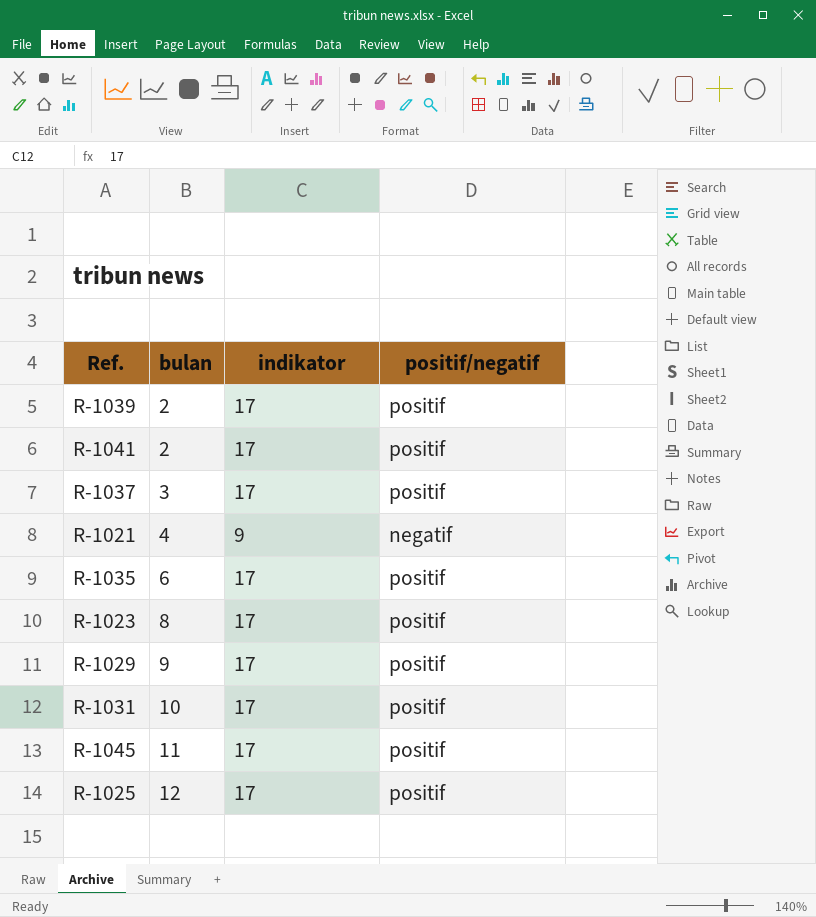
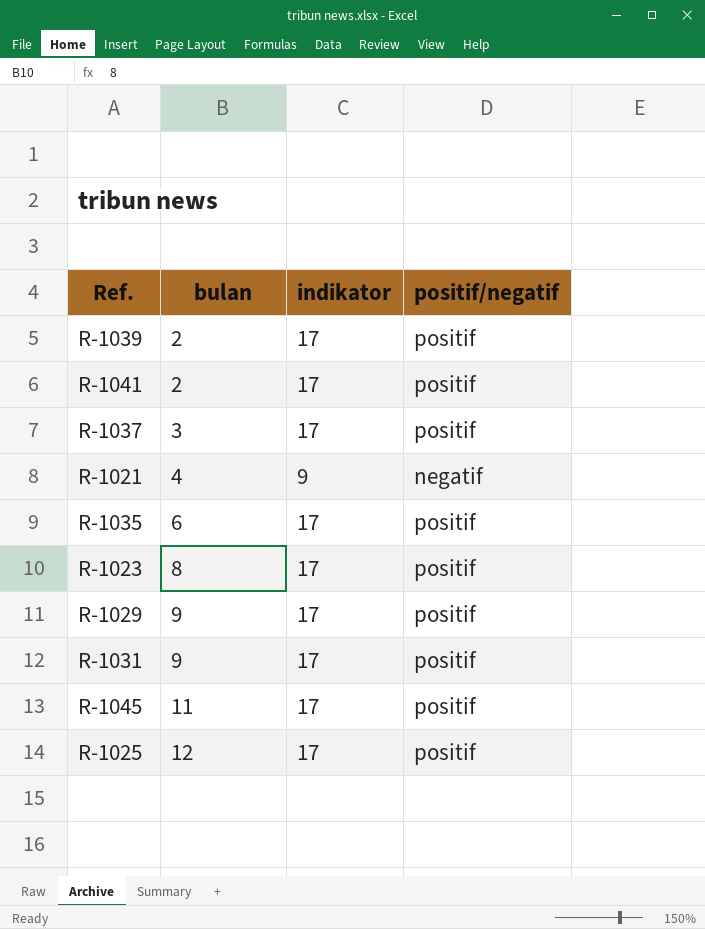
R-1031 | bulan: 10 -> 9

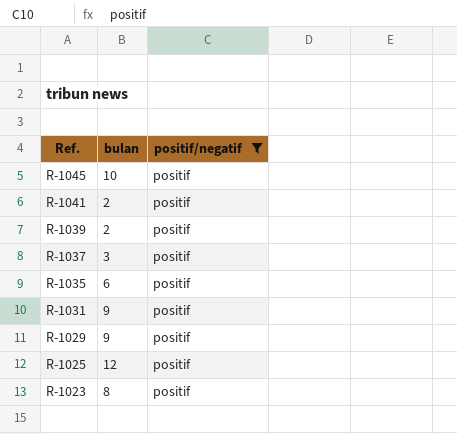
filter: none -> positif/negatif = positif
row order: bulan ascending -> Ref. descending
column indikator | position: 3 -> none
R-1045 | bulan: 11 -> 10

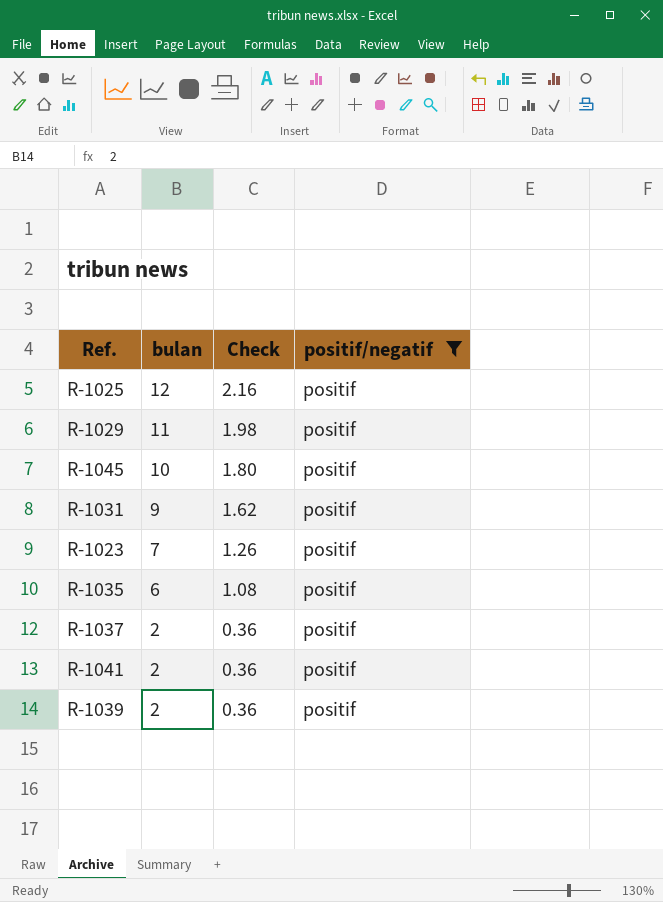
row order: Ref. descending -> bulan descending
column Check | formula: none -> [bulan] * 0.18
R-1029 | bulan: 9 -> 11
R-1023 | bulan: 8 -> 7
R-1037 | bulan: 3 -> 2

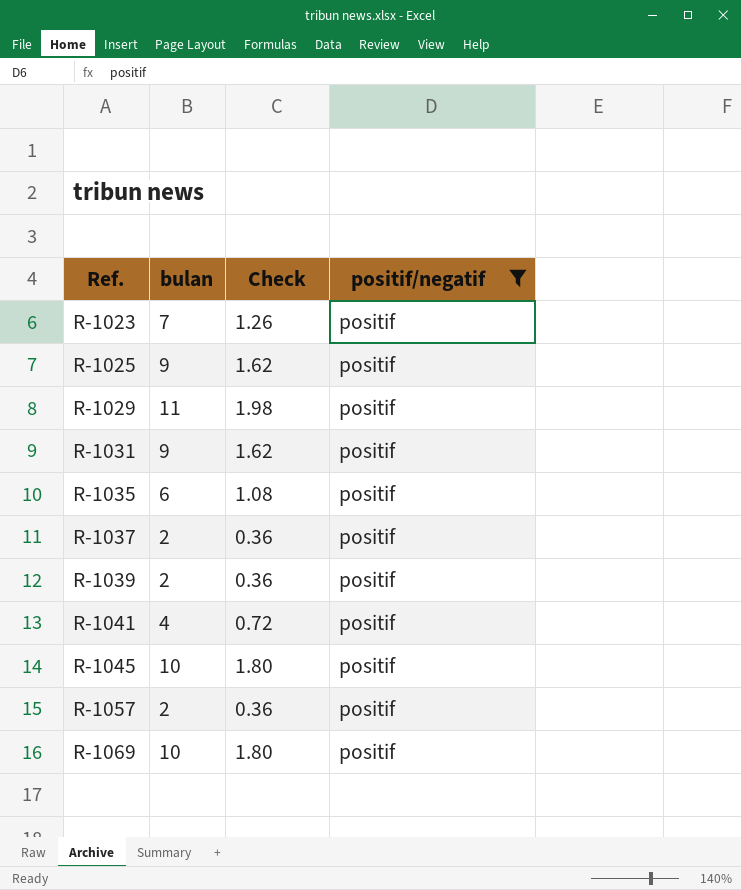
row order: bulan descending -> Ref. ascending
R-1025 | bulan: 12 -> 9
R-1025 | Check: 2.16 -> 1.62
R-1041 | bulan: 2 -> 4
R-1041 | Check: 0.36 -> 0.72
row R-1057: none -> 2 | 0.36 | positif
row R-1069: none -> 10 | 1.80 | positif

